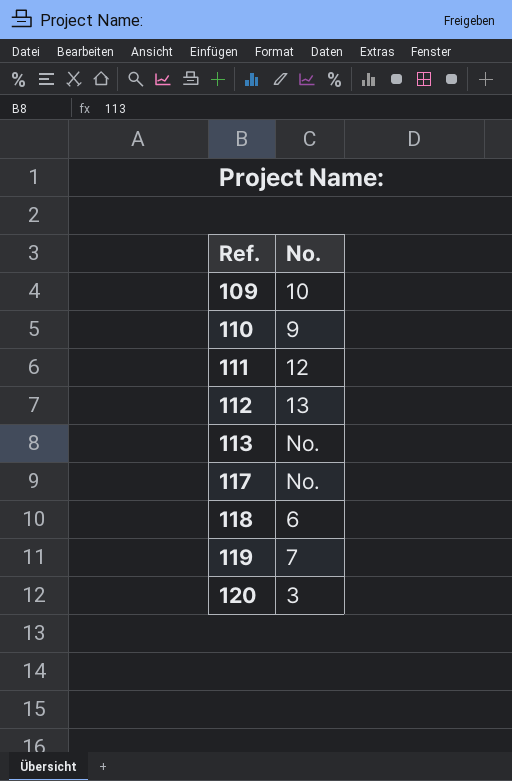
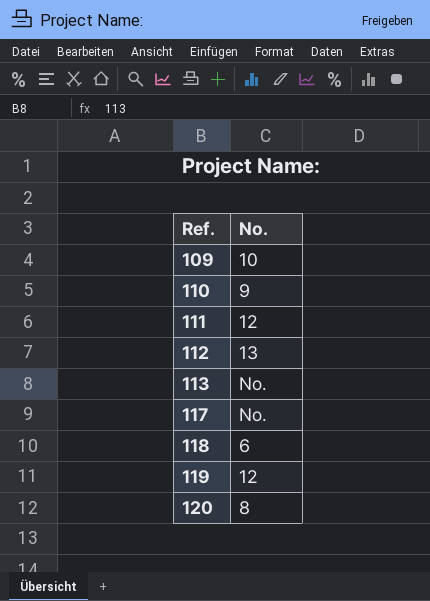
119 | No.: 7 -> 12
120 | No.: 3 -> 8

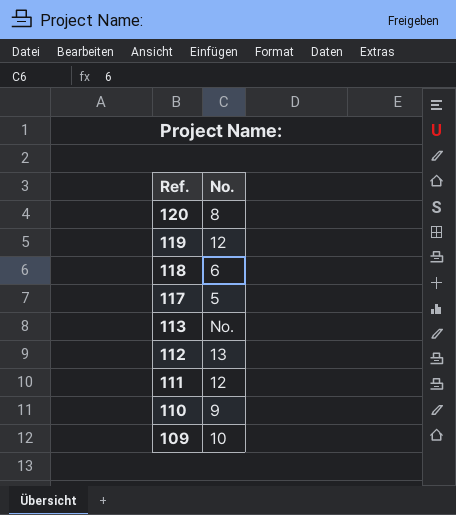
row order: Ref. ascending -> Ref. descending
117 | No.: No. -> 5

